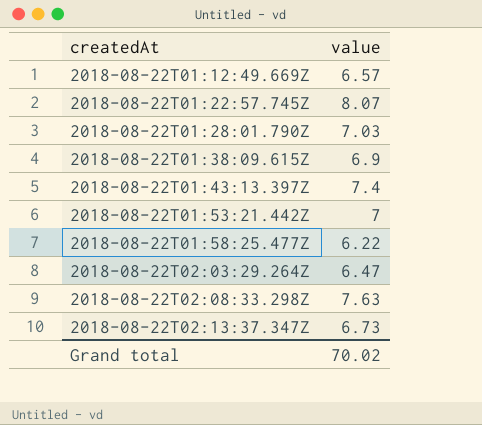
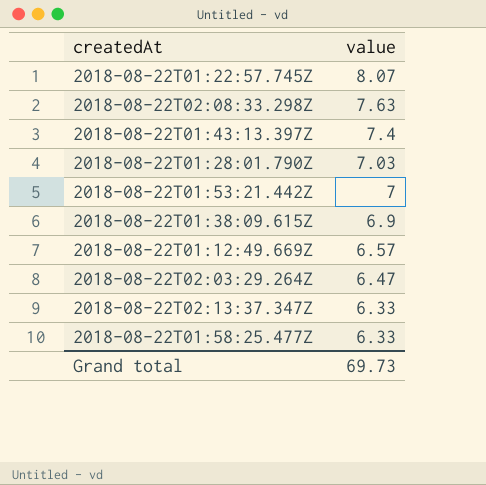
row order: createdAt ascending -> value descending
2018-08-22T02:13:37.347Z | value: 6.73 -> 6.33
2018-08-22T01:58:25.477Z | value: 6.22 -> 6.33
Grand total | value: 70.02 -> 69.73

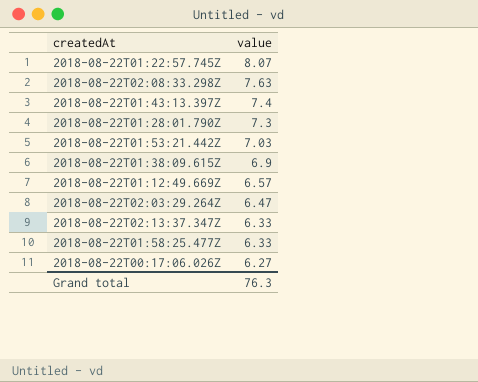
2018-08-22T01:28:01.790Z | value: 7.03 -> 7.3
2018-08-22T01:53:21.442Z | value: 7 -> 7.03
row 2018-08-22T00:17:06.026Z: none -> 6.27
Grand total | value: 69.73 -> 76.3

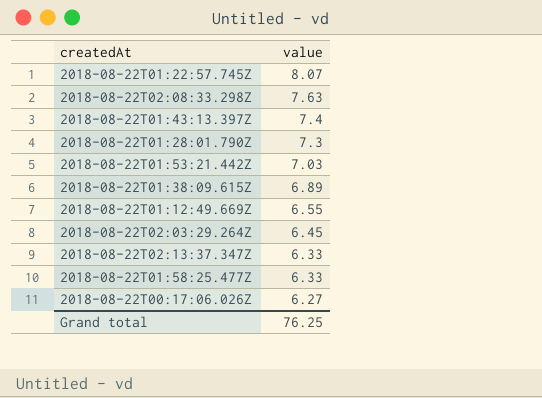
2018-08-22T01:38:09.615Z | value: 6.9 -> 6.89
2018-08-22T01:12:49.669Z | value: 6.57 -> 6.55
2018-08-22T02:03:29.264Z | value: 6.47 -> 6.45
Grand total | value: 76.3 -> 76.25

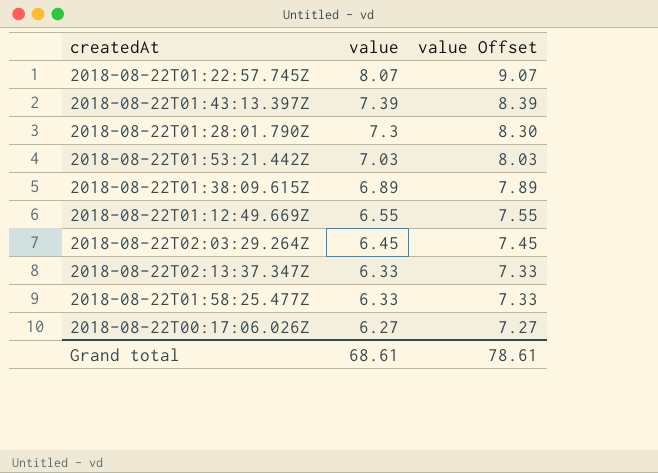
column value Offset | formula: none -> [value] + 1
row 2018-08-22T02:08:33.298Z: 7.63 -> none
2018-08-22T01:43:13.397Z | value: 7.4 -> 7.39
Grand total | value: 76.25 -> 68.61

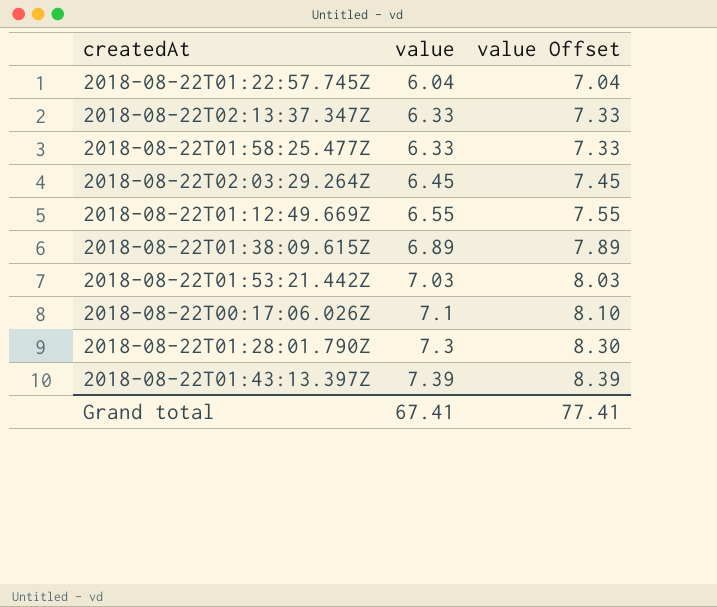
row order: value descending -> value ascending
2018-08-22T01:22:57.745Z | value: 8.07 -> 6.04
2018-08-22T01:22:57.745Z | value Offset: 9.07 -> 7.04
2018-08-22T00:17:06.026Z | value: 6.27 -> 7.1
2018-08-22T00:17:06.026Z | value Offset: 7.27 -> 8.10
Grand total | value: 68.61 -> 67.41
Grand total | value Offset: 78.61 -> 77.41

